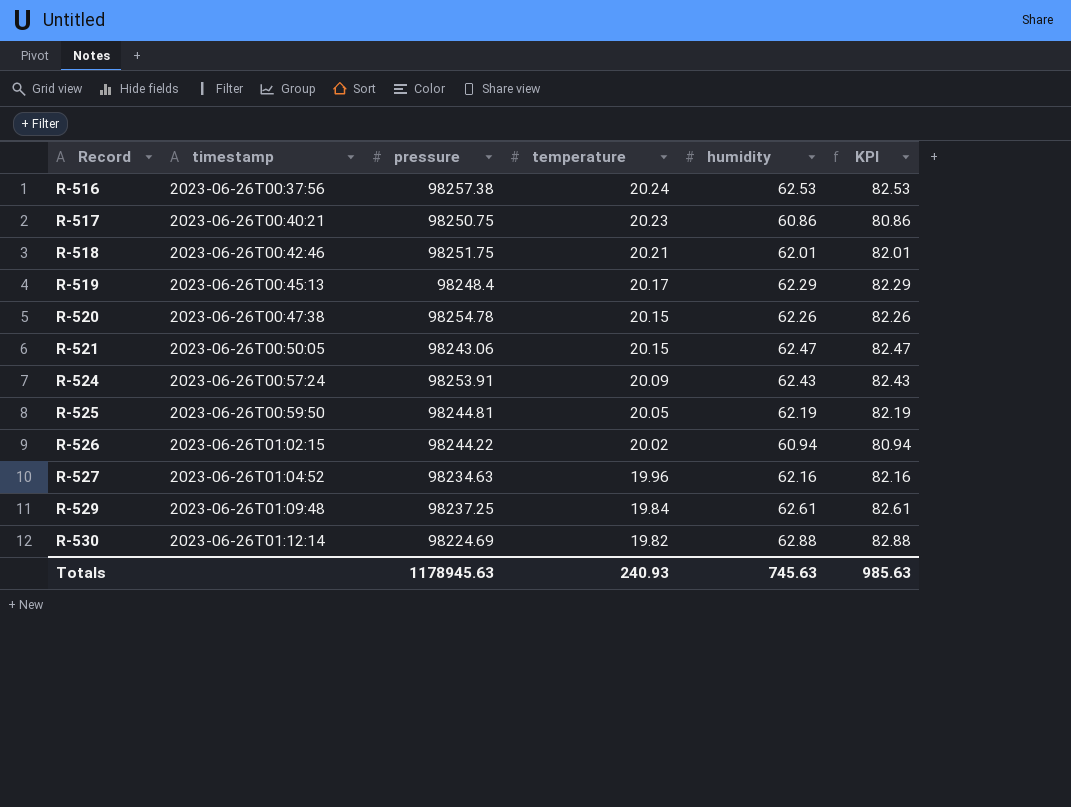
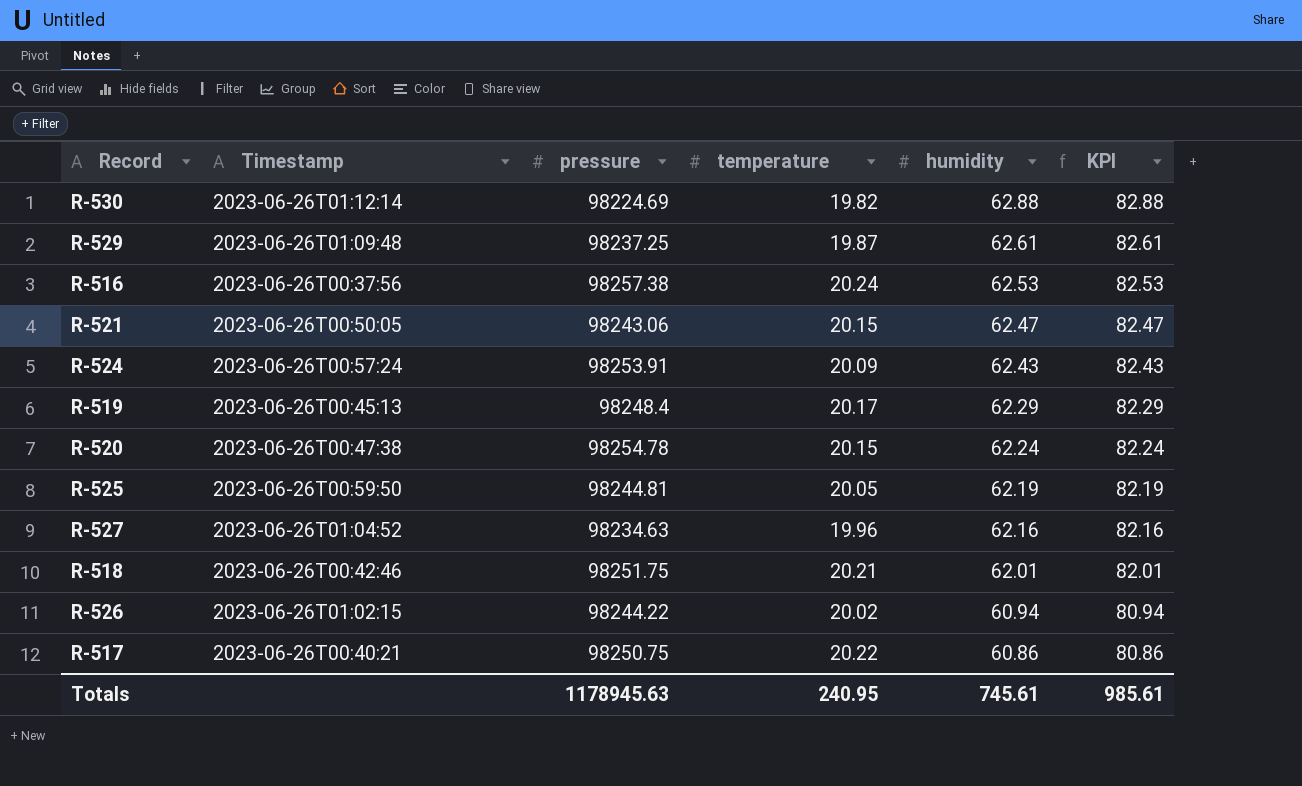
row order: Record ascending -> humidity descending
column name: timestamp -> Timestamp
R-529 | temperature: 19.84 -> 19.87
R-520 | humidity: 62.26 -> 62.24
R-520 | KPI: 82.26 -> 82.24
R-517 | temperature: 20.23 -> 20.22
Totals | temperature: 240.93 -> 240.95
Totals | humidity: 745.63 -> 745.61
Totals | KPI: 985.63 -> 985.61

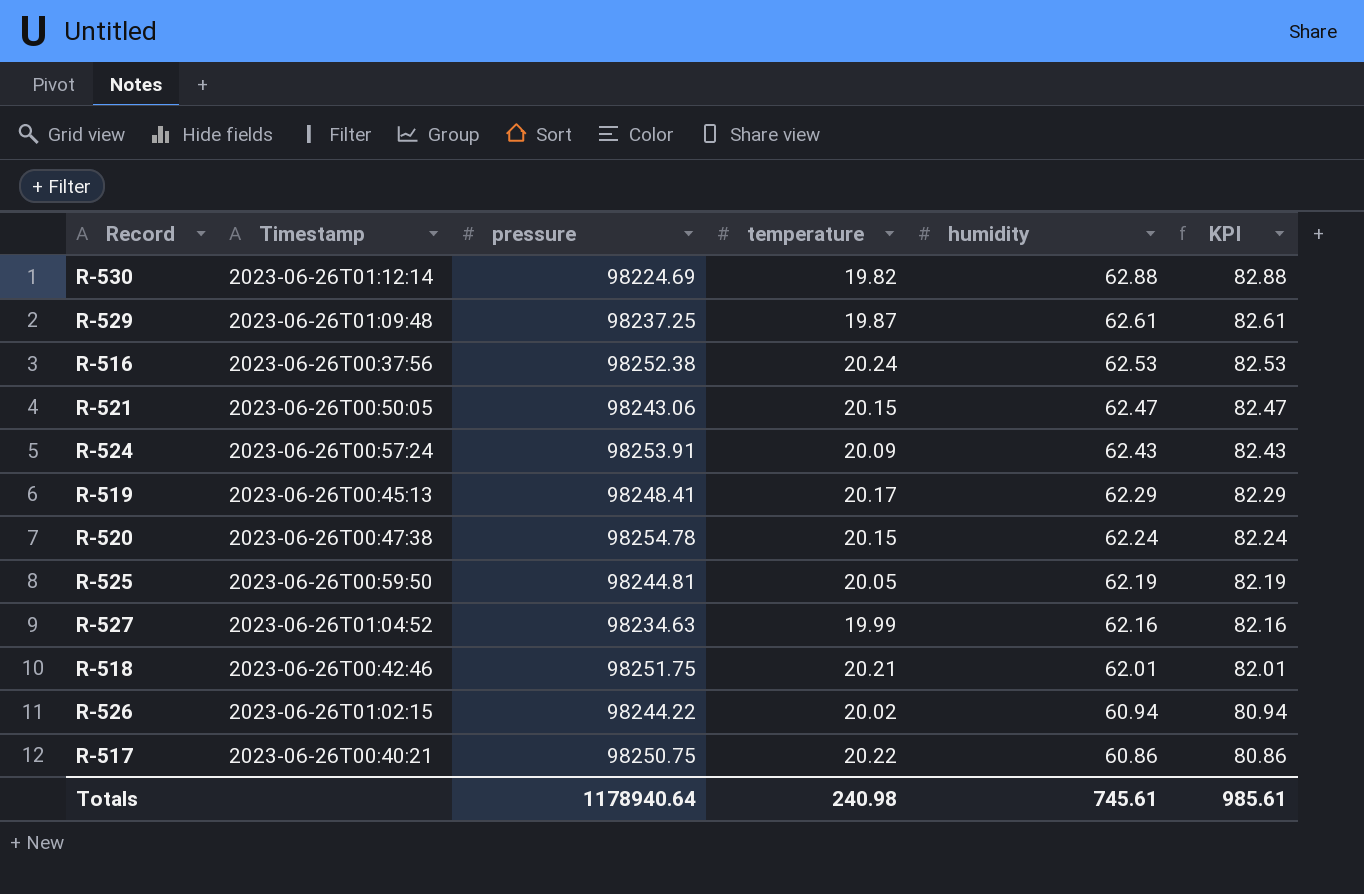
R-516 | pressure: 98257.38 -> 98252.38
R-519 | pressure: 98248.4 -> 98248.41
R-527 | temperature: 19.96 -> 19.99
Totals | pressure: 1178945.63 -> 1178940.64
Totals | temperature: 240.95 -> 240.98

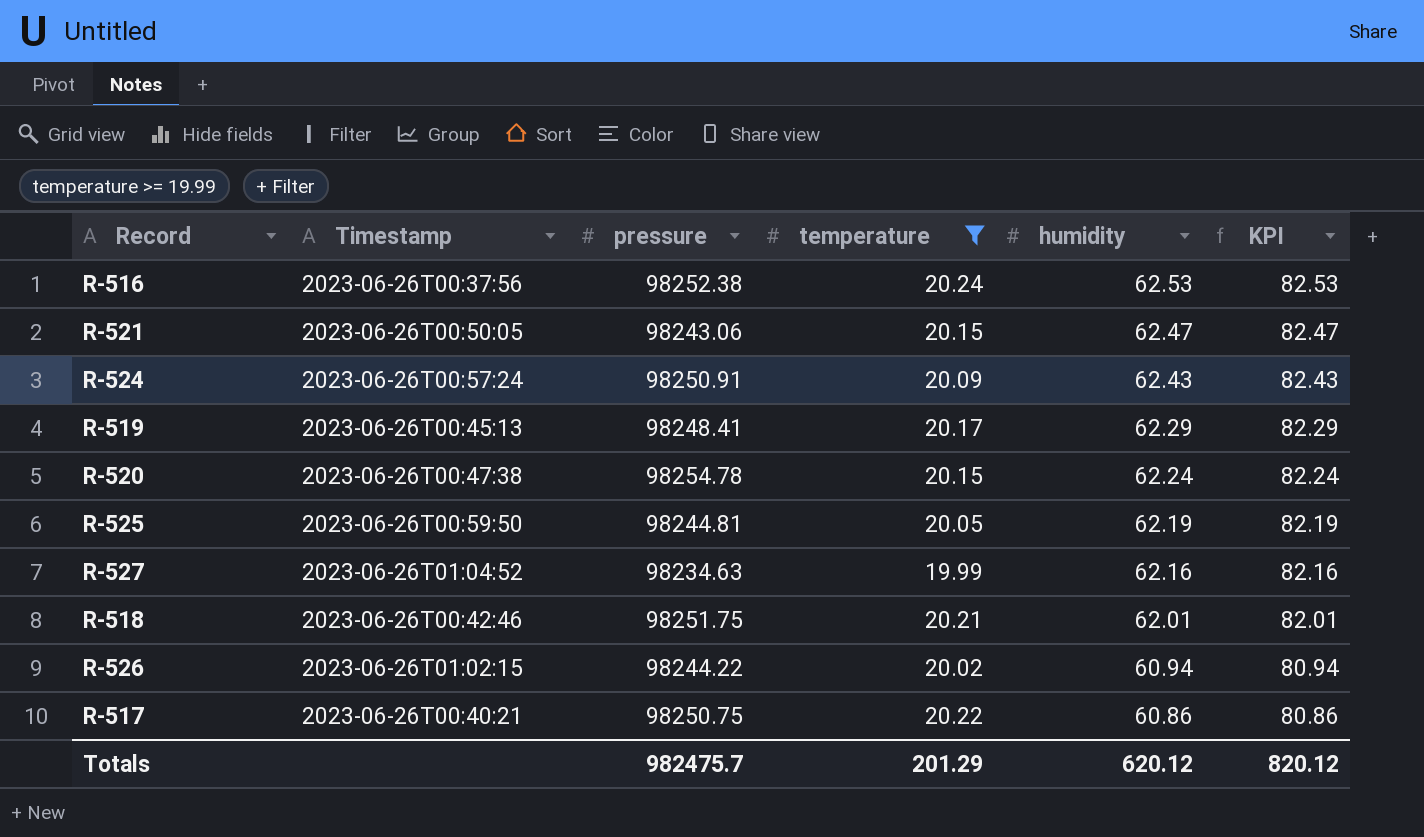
filter: none -> temperature >= 19.99
R-524 | pressure: 98253.91 -> 98250.91
Totals | pressure: 1178940.64 -> 982475.7
Totals | temperature: 240.98 -> 201.29
Totals | humidity: 745.61 -> 620.12
Totals | KPI: 985.61 -> 820.12

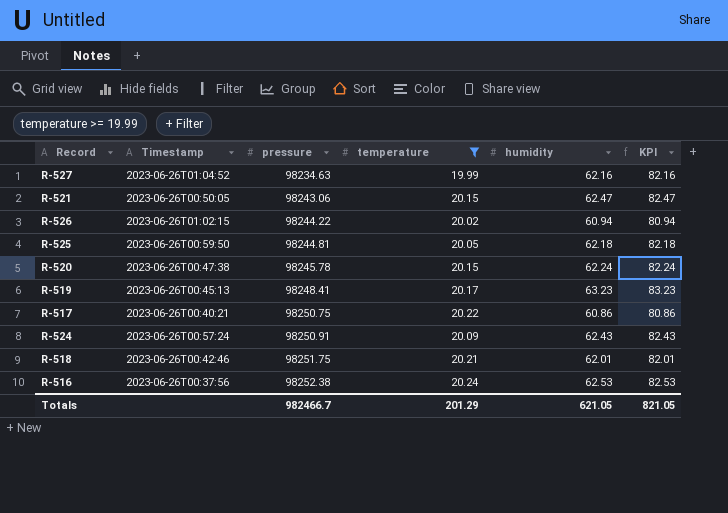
row order: humidity descending -> pressure ascending
R-525 | humidity: 62.19 -> 62.18
R-525 | KPI: 82.19 -> 82.18
R-520 | pressure: 98254.78 -> 98245.78
R-519 | humidity: 62.29 -> 63.23
R-519 | KPI: 82.29 -> 83.23
Totals | pressure: 982475.7 -> 982466.7
Totals | humidity: 620.12 -> 621.05
Totals | KPI: 820.12 -> 821.05

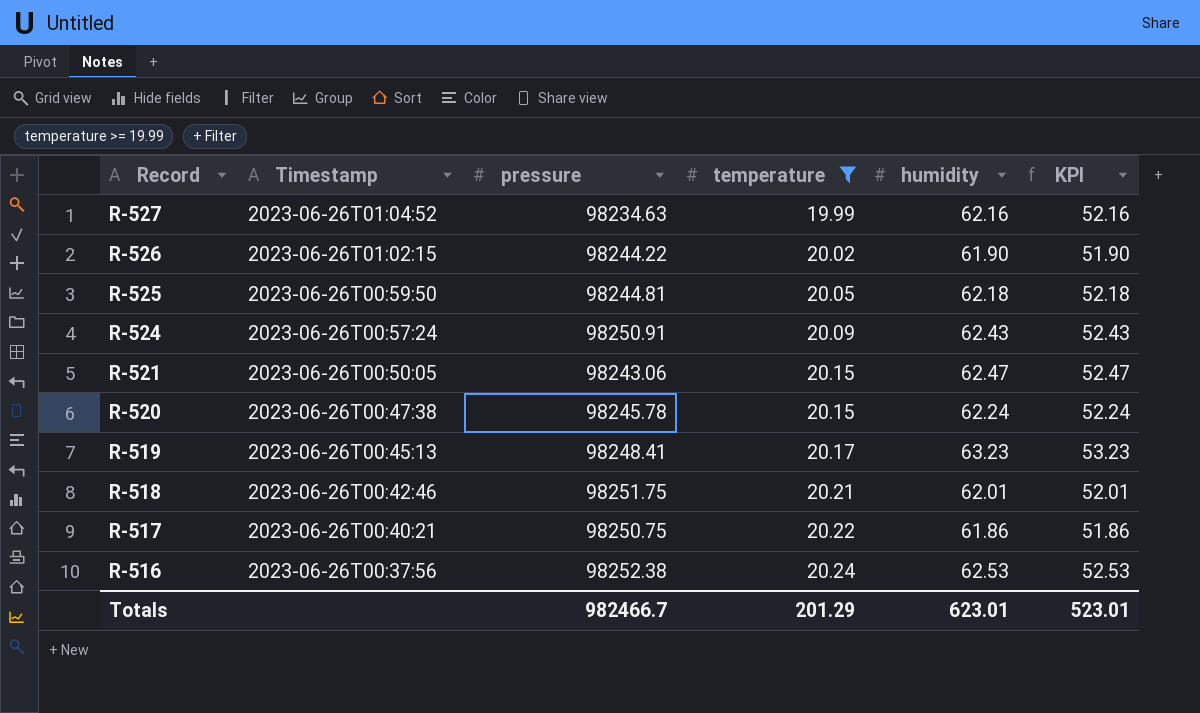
row order: pressure ascending -> Record descending
column KPI | formula: [humidity] + 20 -> [humidity] - 10
R-526 | humidity: 60.94 -> 61.90
R-517 | humidity: 60.86 -> 61.86
Totals | humidity: 621.05 -> 623.01
Totals | KPI: 821.05 -> 523.01

